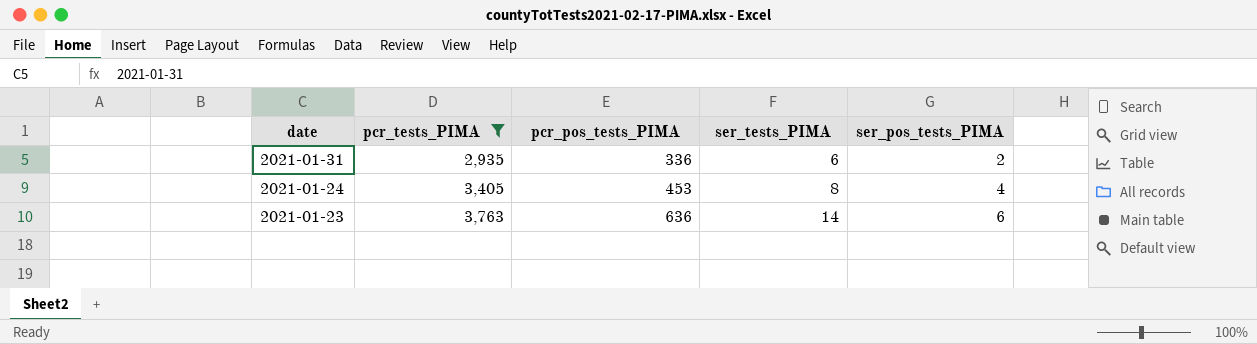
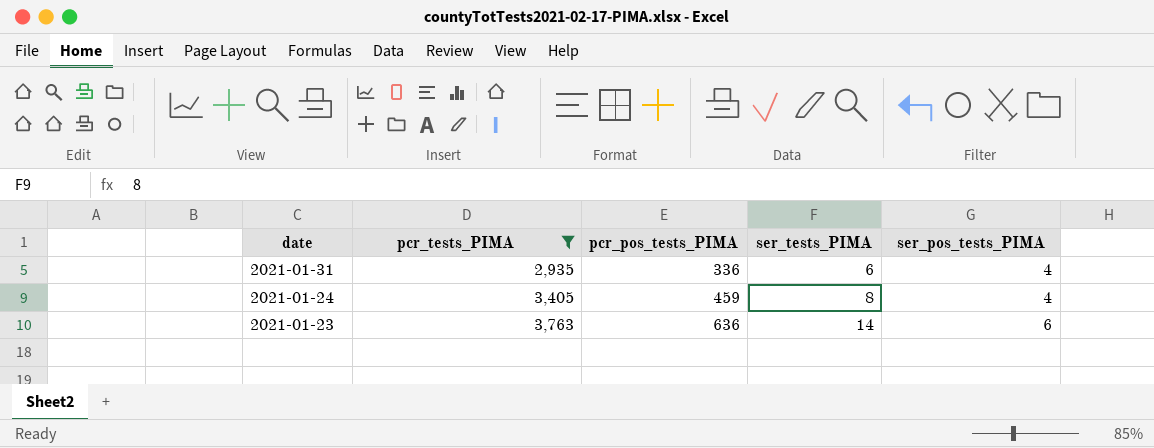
2021-01-31 | ser_pos_tests_PIMA: 2 -> 4
2021-01-24 | pcr_pos_tests_PIMA: 453 -> 459

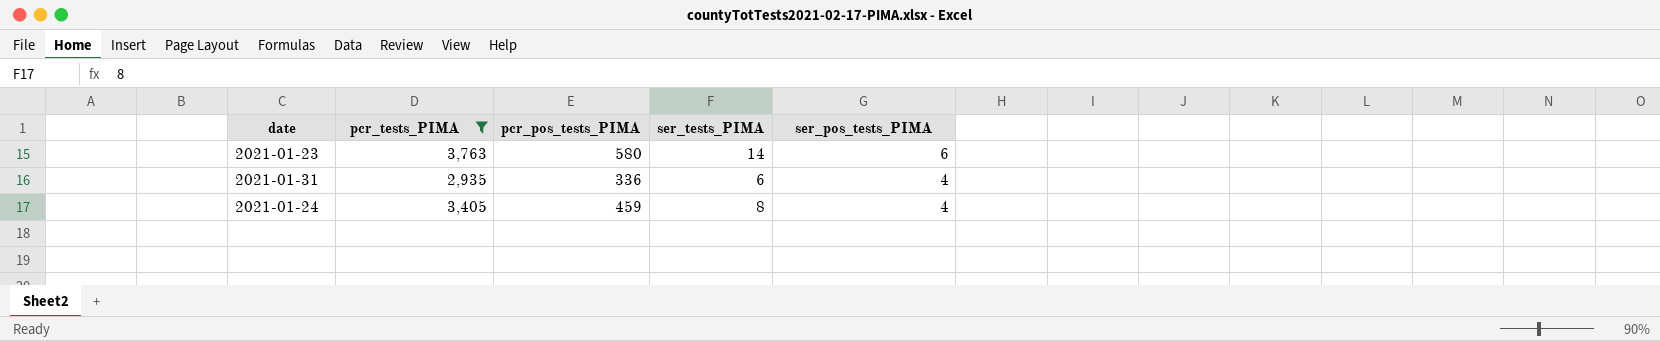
row order: date descending -> ser_pos_tests_PIMA descending
2021-01-23 | pcr_pos_tests_PIMA: 636 -> 580

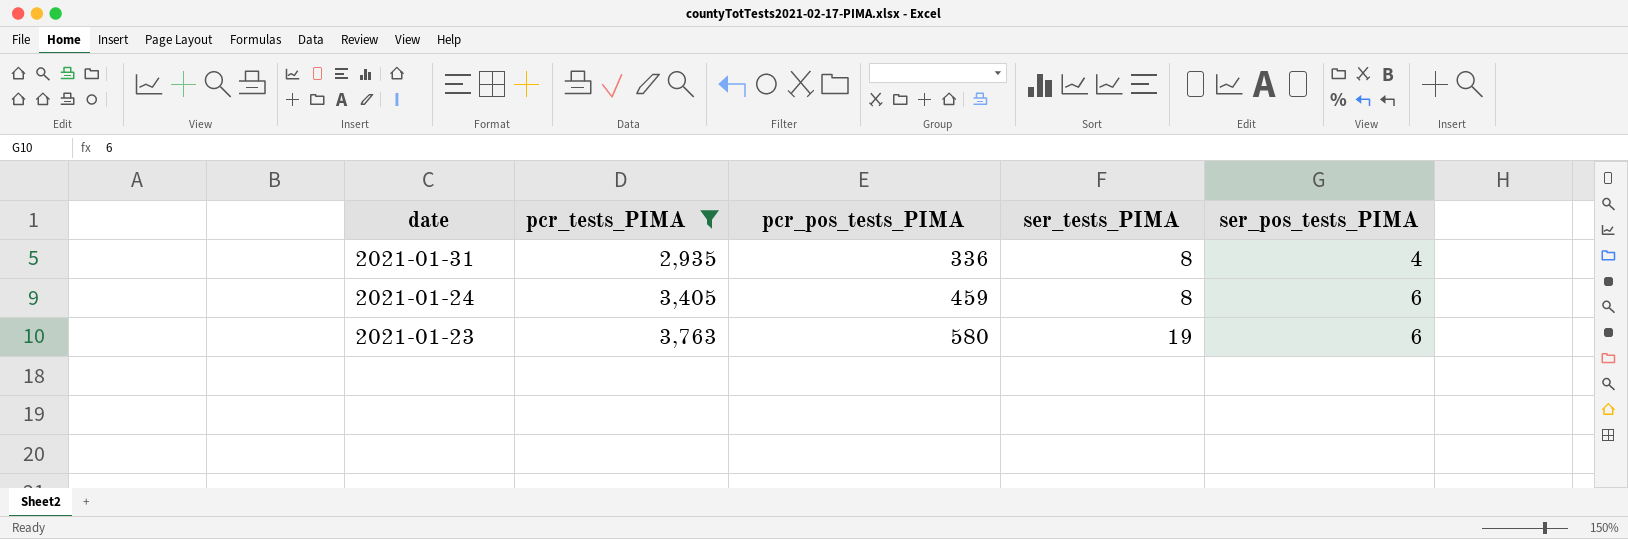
row order: ser_pos_tests_PIMA descending -> date descending
2021-01-31 | ser_tests_PIMA: 6 -> 8
2021-01-24 | ser_pos_tests_PIMA: 4 -> 6
2021-01-23 | ser_tests_PIMA: 14 -> 19

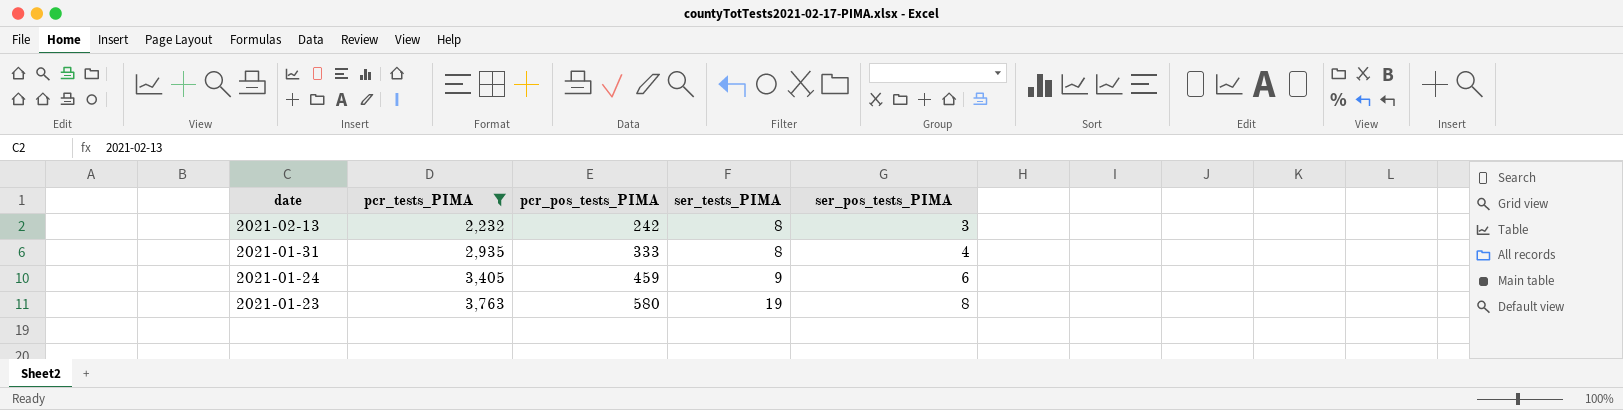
row 2021-02-13: none -> 2,232 | 242 | 8 | 3
2021-01-31 | pcr_pos_tests_PIMA: 336 -> 333
2021-01-24 | ser_tests_PIMA: 8 -> 9
2021-01-23 | ser_pos_tests_PIMA: 6 -> 8

